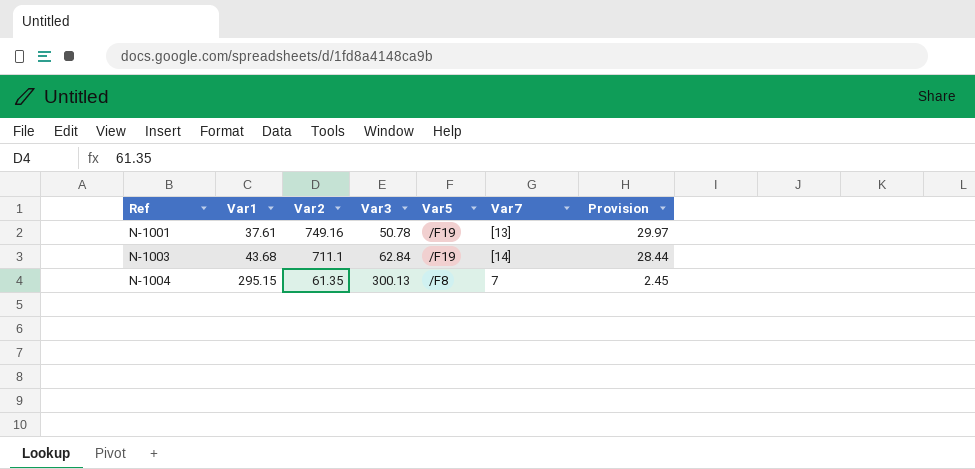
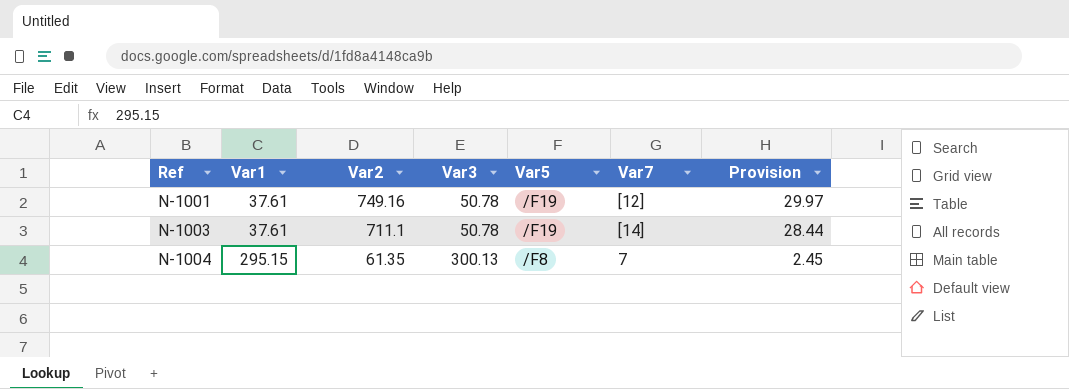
N-1001 | Var7: [13] -> [12]
N-1003 | Var1: 43.68 -> 37.61
N-1003 | Var3: 62.84 -> 50.78

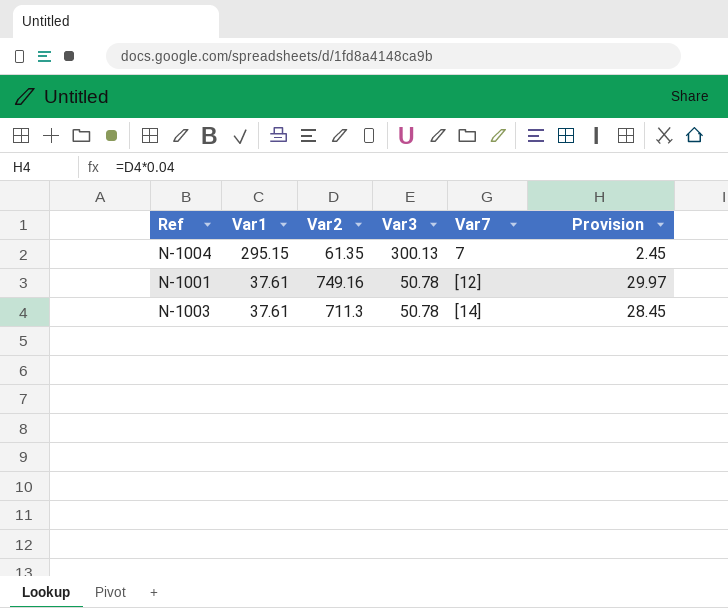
row order: Ref ascending -> Var1 descending
column Var5 | position: 5 -> none
N-1003 | Var2: 711.1 -> 711.3
N-1003 | Provision: 28.44 -> 28.45

